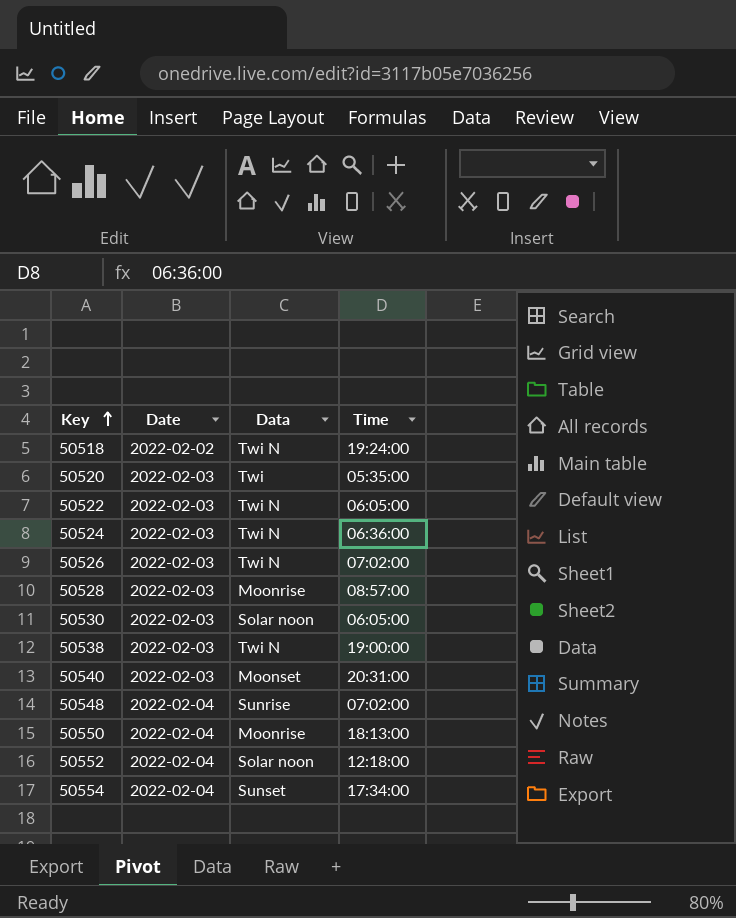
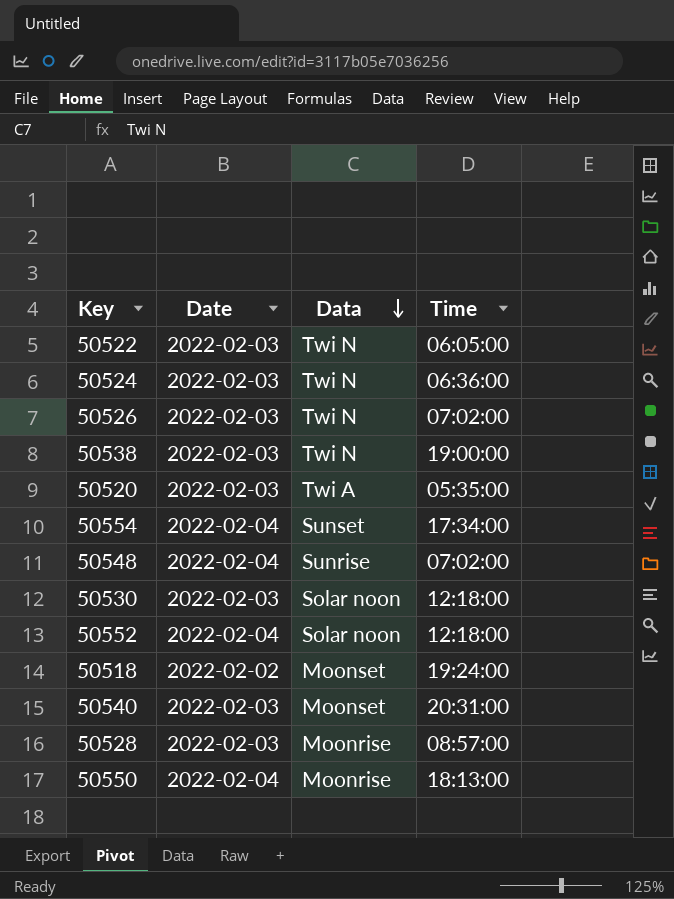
row order: Key ascending -> Data descending
50520 | Data: Twi -> Twi A
50530 | Time: 06:05:00 -> 12:18:00
50518 | Data: Twi N -> Moonset

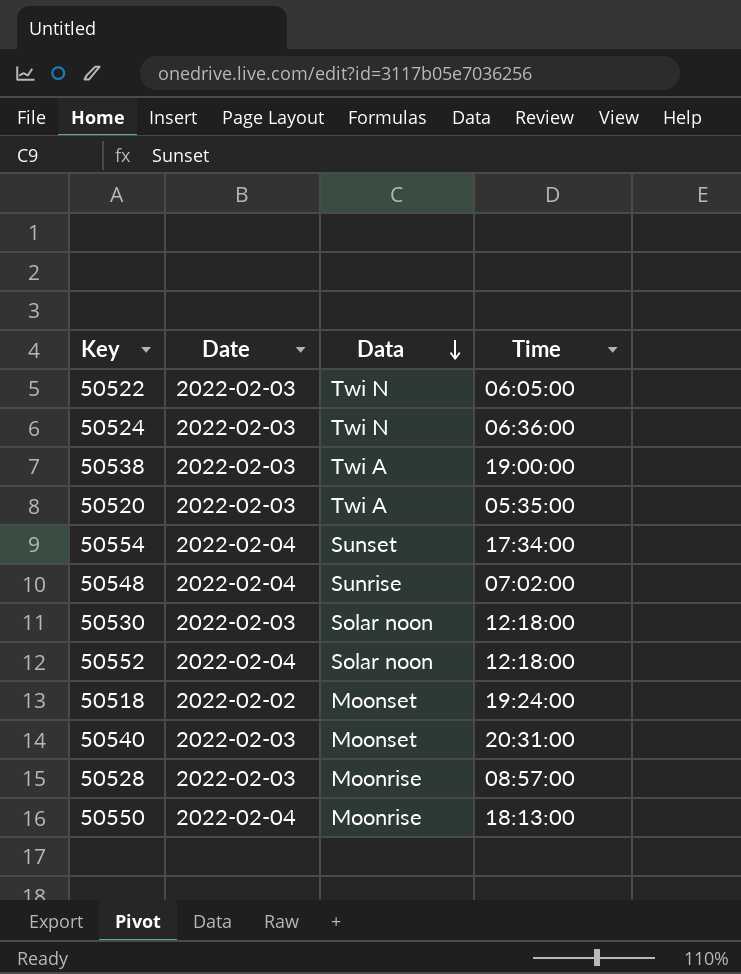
row 50526: 2022-02-03 | Twi N | 07:02:00 -> none
50538 | Data: Twi N -> Twi A

